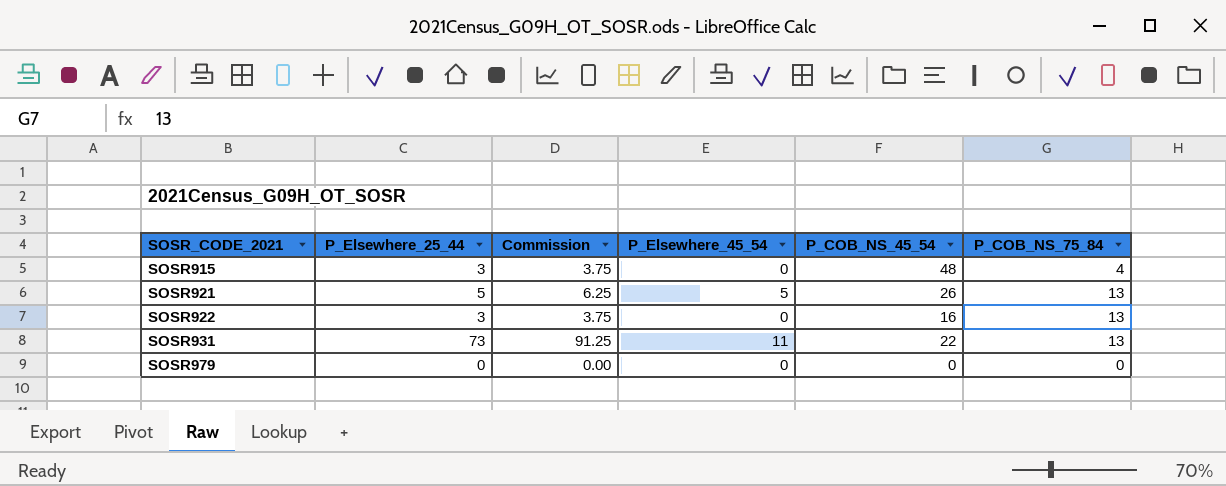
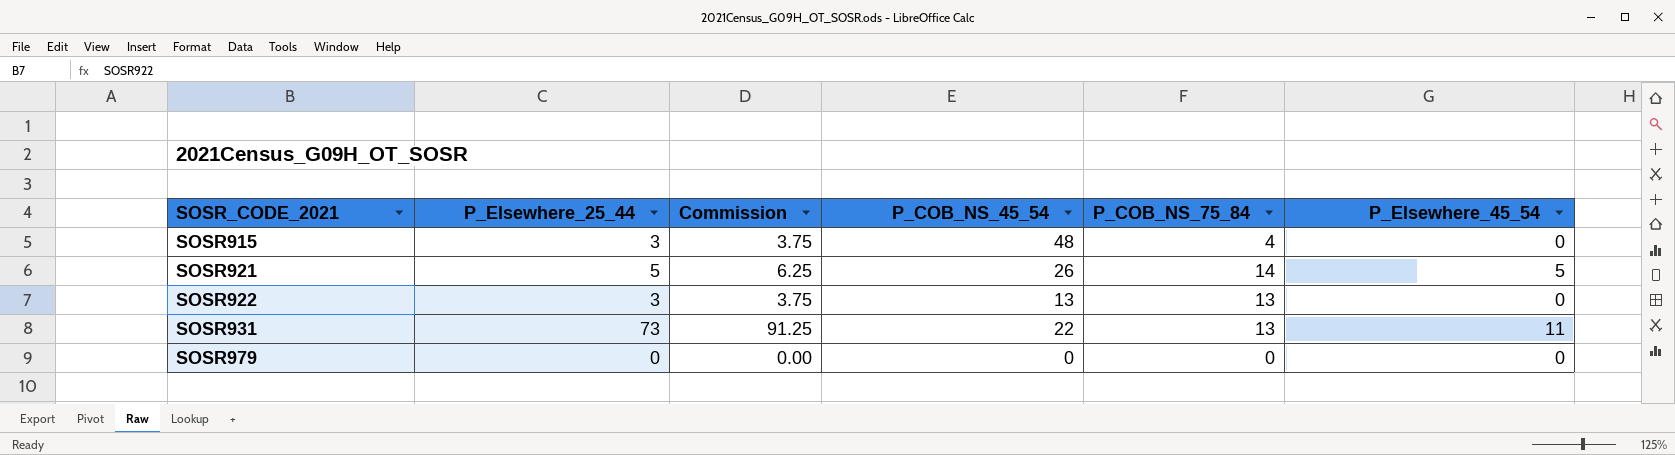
column P_Elsewhere_45_54 | position: 4 -> 6
SOSR921 | P_COB_NS_75_84: 13 -> 14
SOSR922 | P_COB_NS_45_54: 16 -> 13

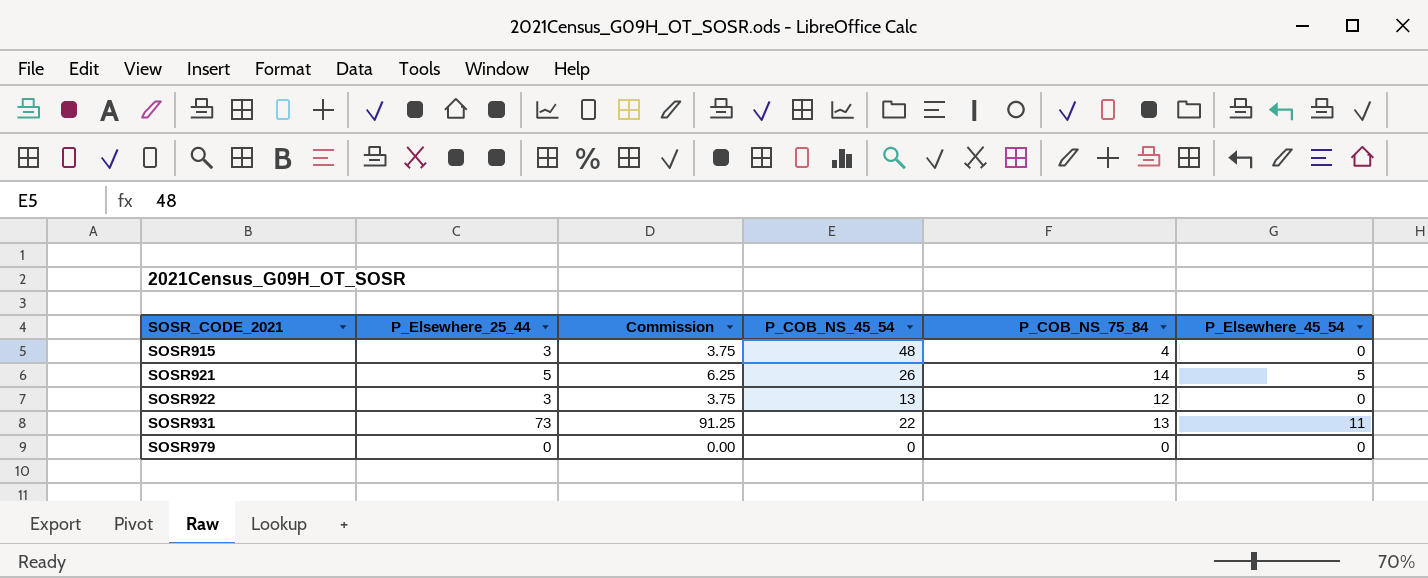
SOSR922 | P_COB_NS_75_84: 13 -> 12

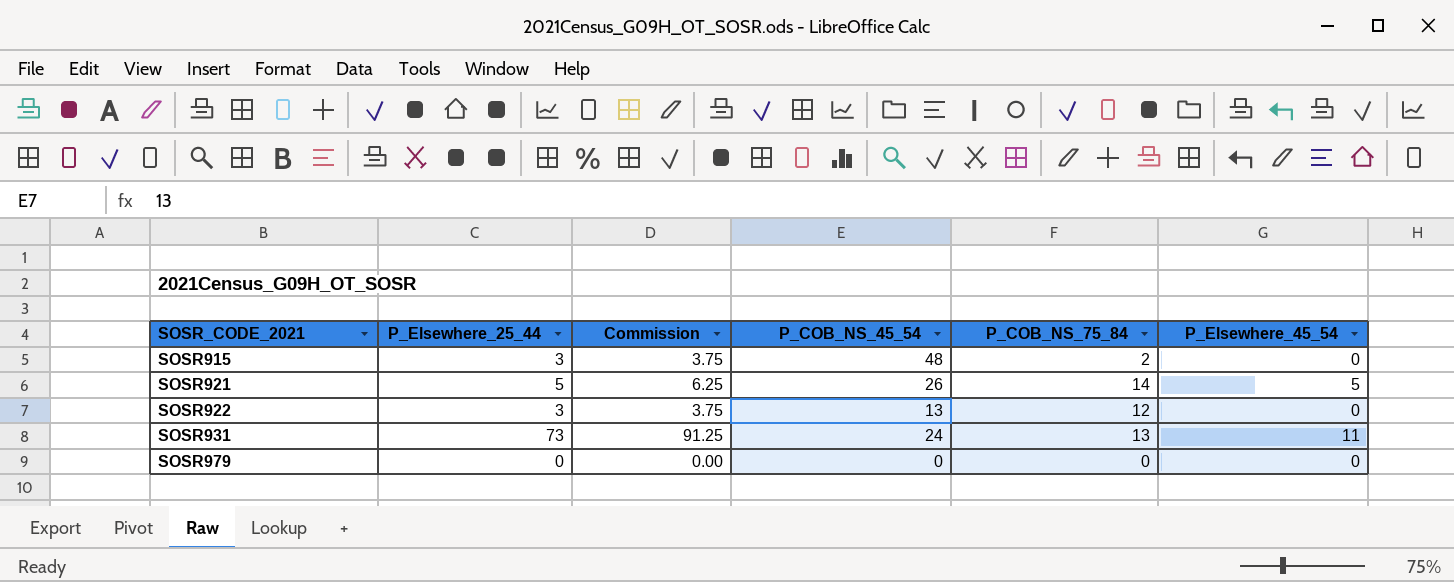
SOSR915 | P_COB_NS_75_84: 4 -> 2
SOSR931 | P_COB_NS_45_54: 22 -> 24

